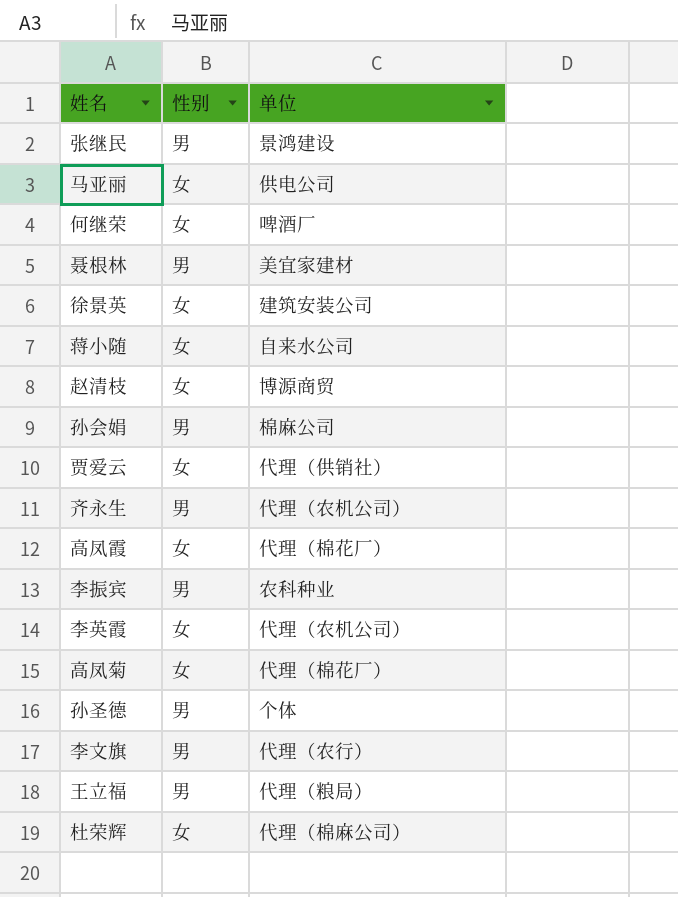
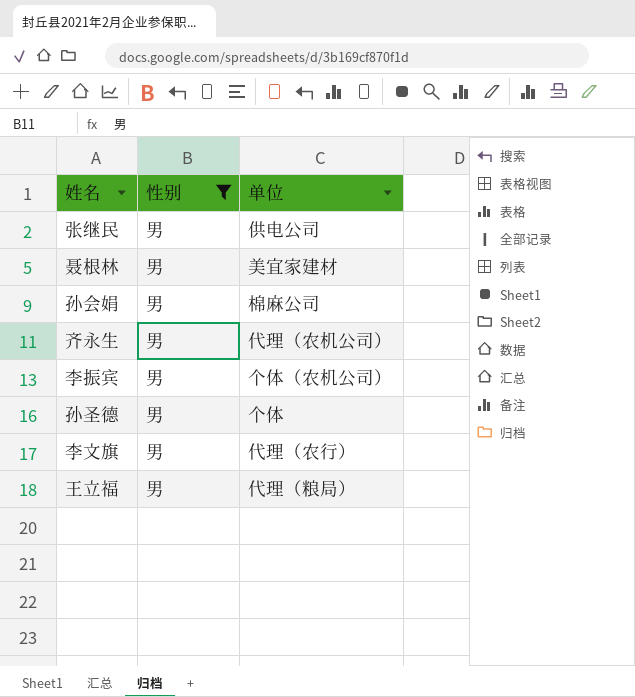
filter: none -> 性别 = 男
张继民 | 单位: 景鸿建设 -> 供电公司
李振宾 | 单位: 农科种业 -> 个体（农机公司）

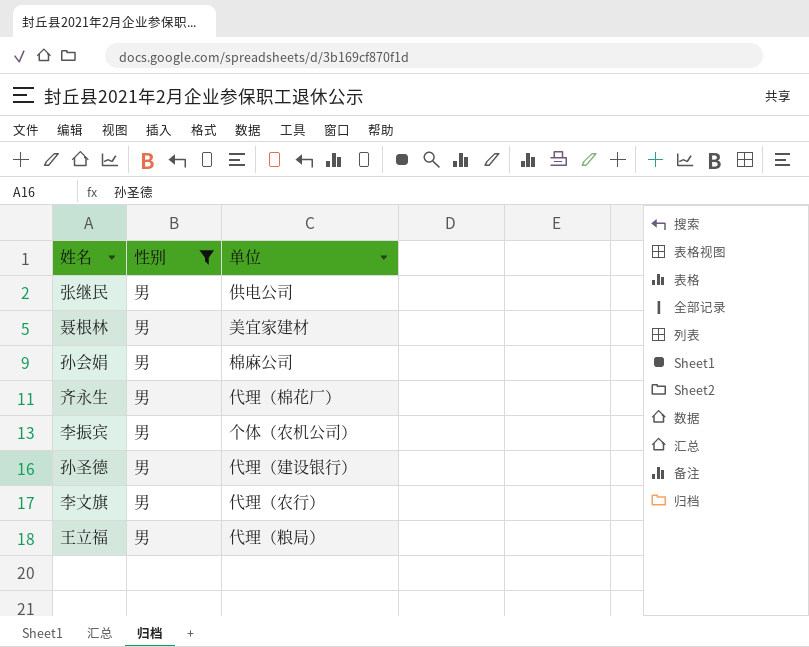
齐永生 | 单位: 代理（农机公司） -> 代理（棉花厂）
孙圣德 | 单位: 个体 -> 代理（建设银行）

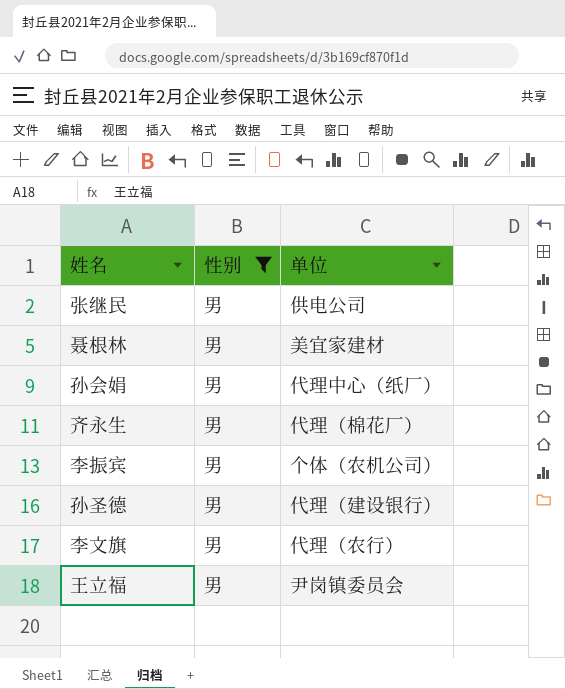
孙会娟 | 单位: 棉麻公司 -> 代理中心（纸厂）
王立福 | 单位: 代理（粮局） -> 尹岗镇委员会

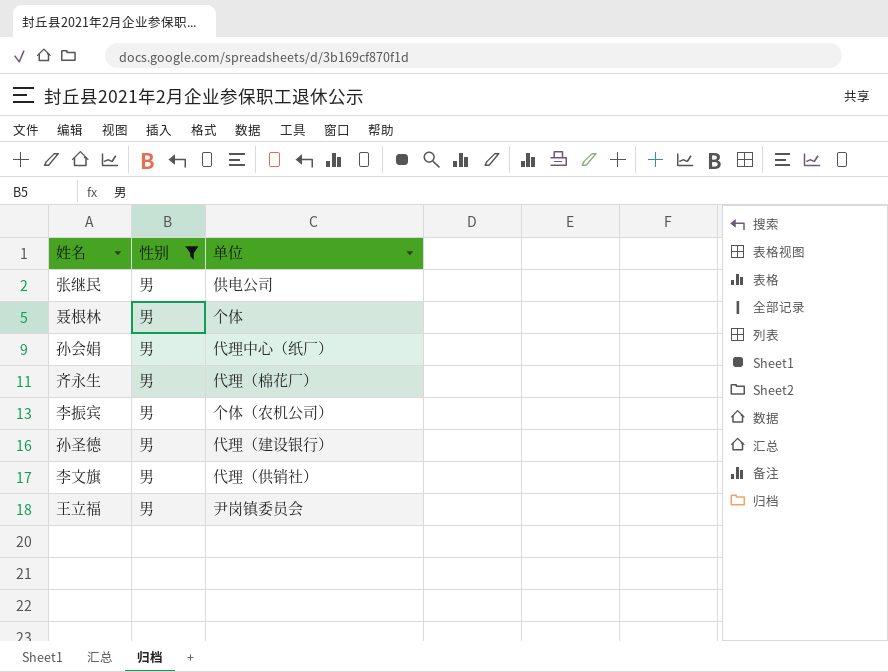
聂根林 | 单位: 美宜家建材 -> 个体
李文旗 | 单位: 代理（农行） -> 代理（供销社）

